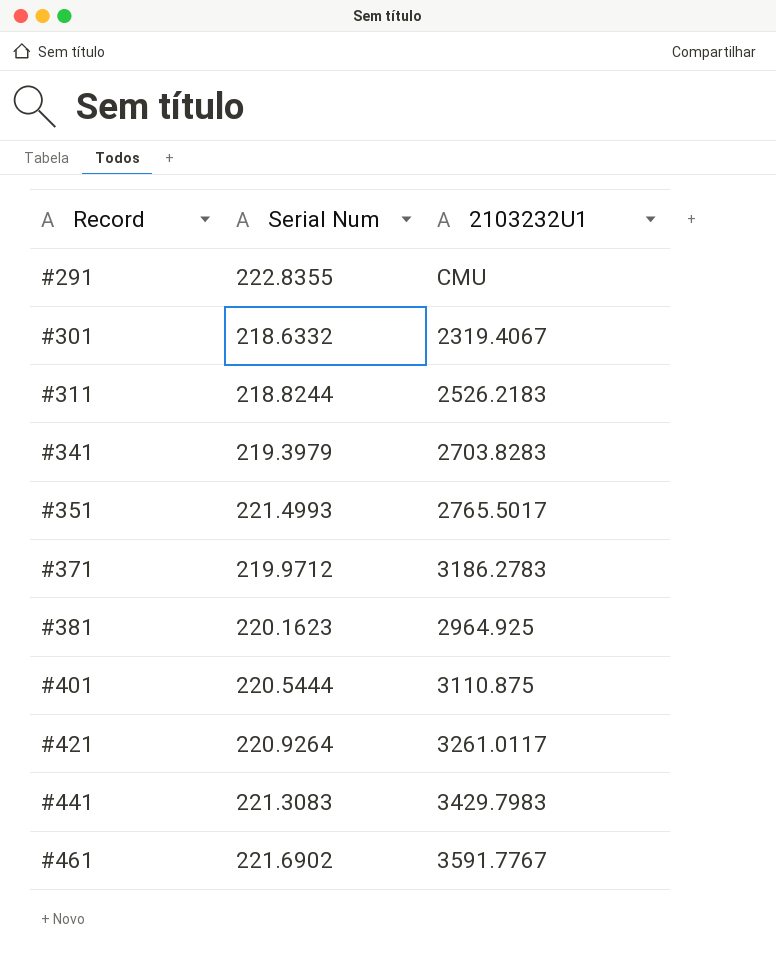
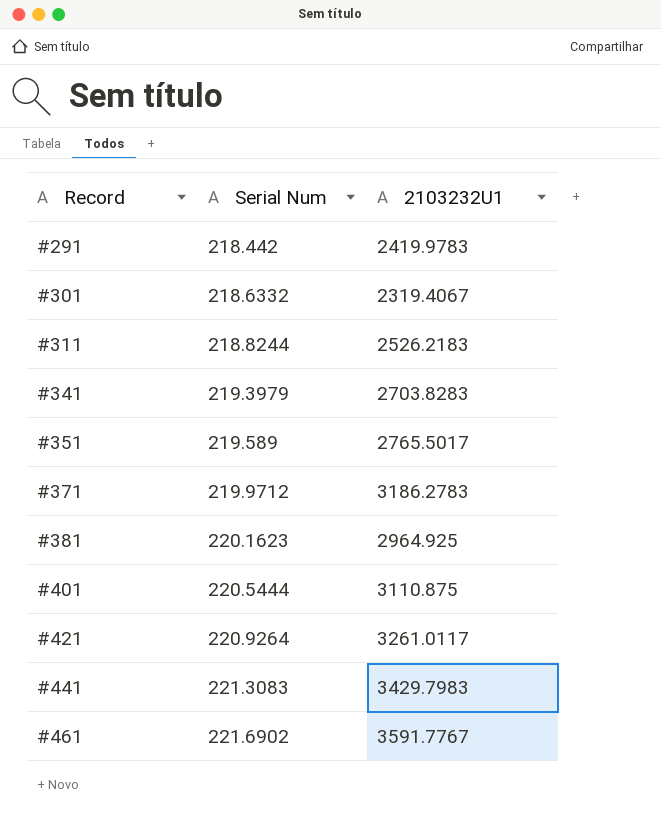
#291 | Serial Num: 222.8355 -> 218.442
#291 | 2103232U1: CMU -> 2419.9783
#351 | Serial Num: 221.4993 -> 219.589

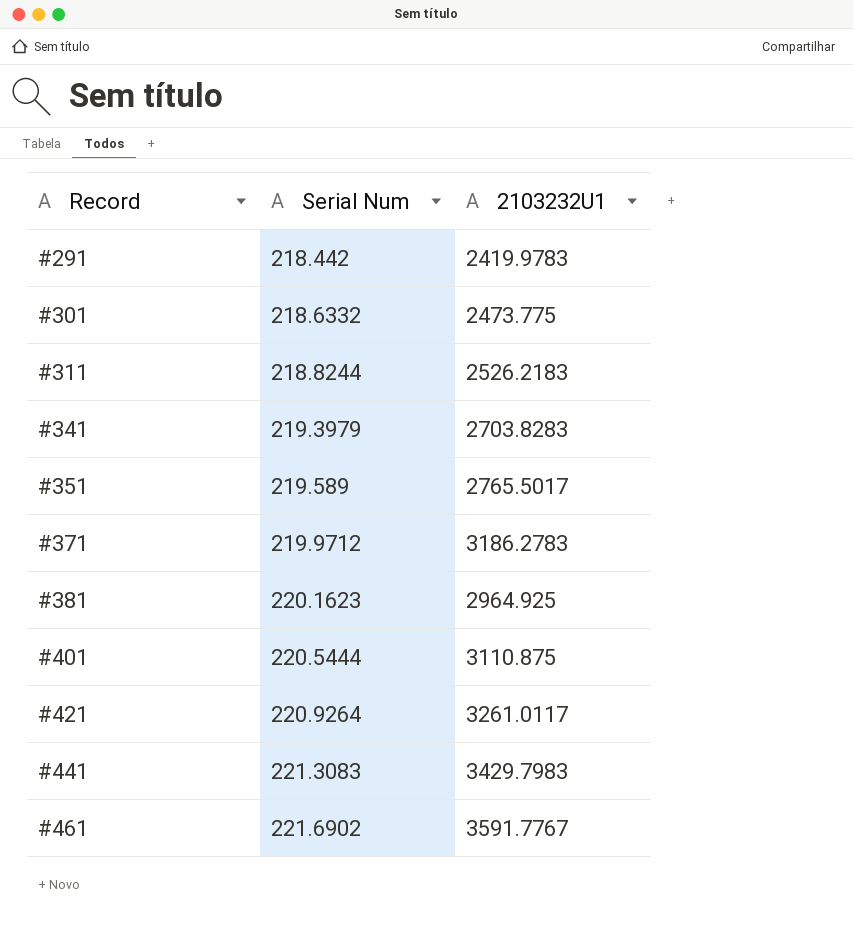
#301 | 2103232U1: 2319.4067 -> 2473.775

